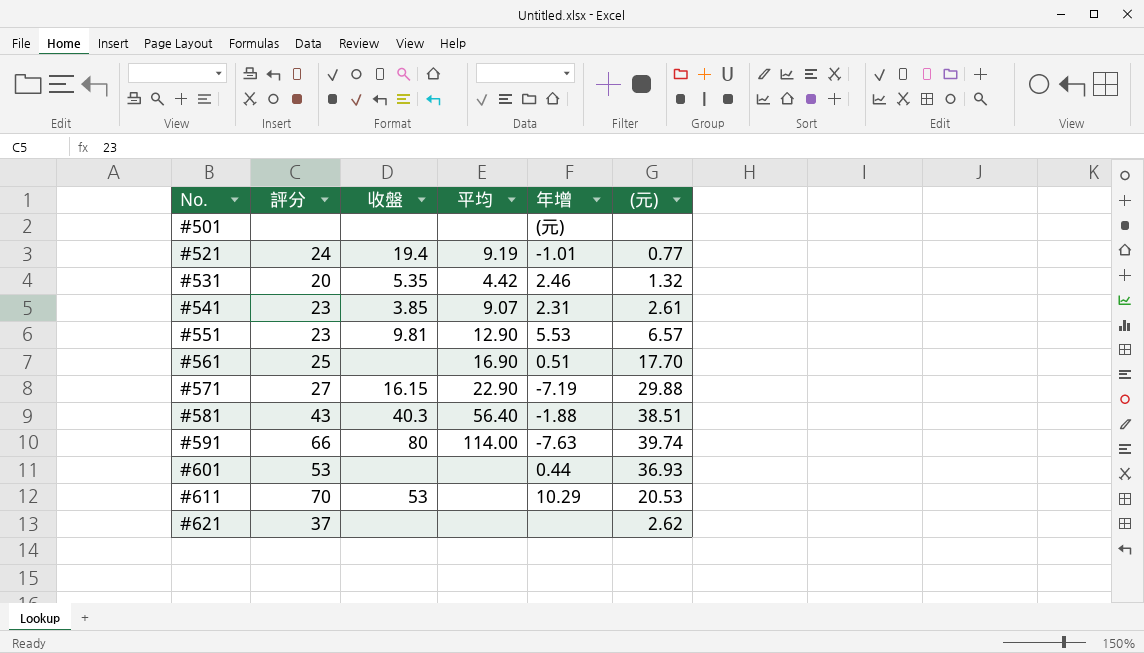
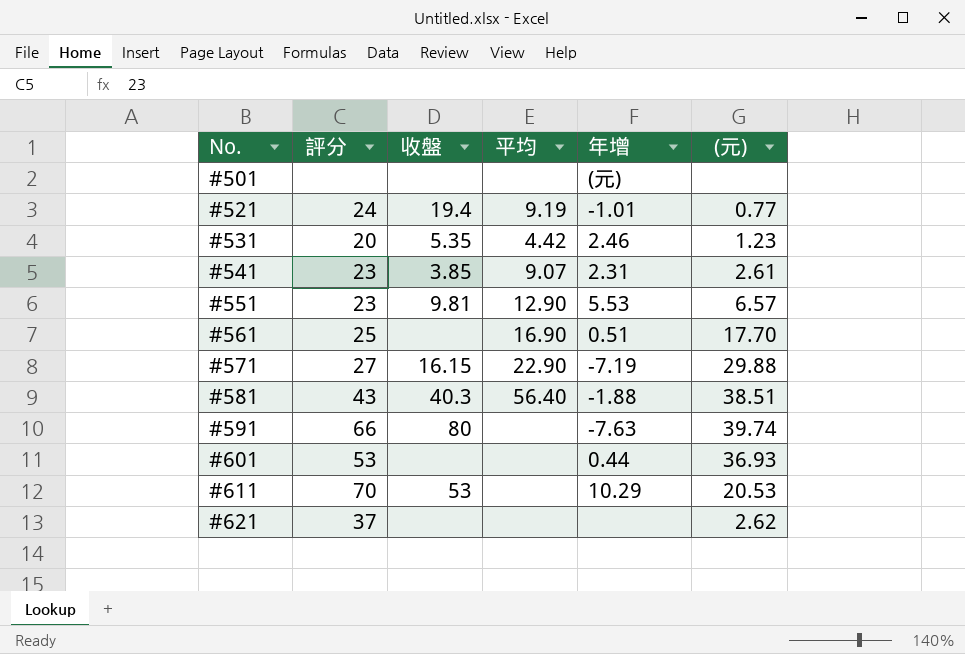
#531 | (元): 1.32 -> 1.23
#591 | 平均: 114.00 -> none

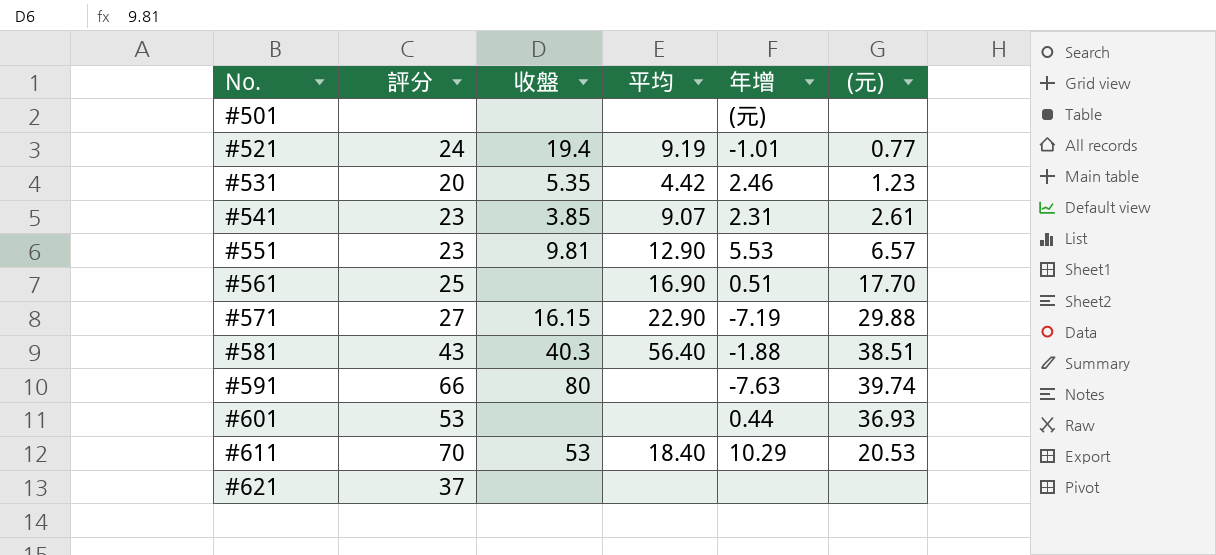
#611 | 平均: none -> 18.40
#621 | (元): 2.62 -> none

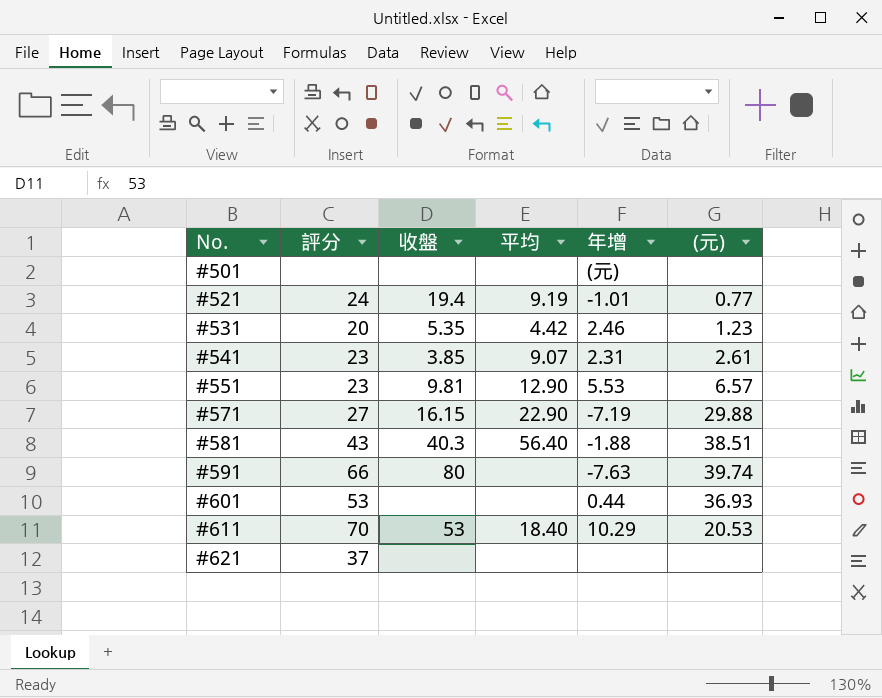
row #561: 25 | none | 16.90 | 0.51 | 17.70 -> none

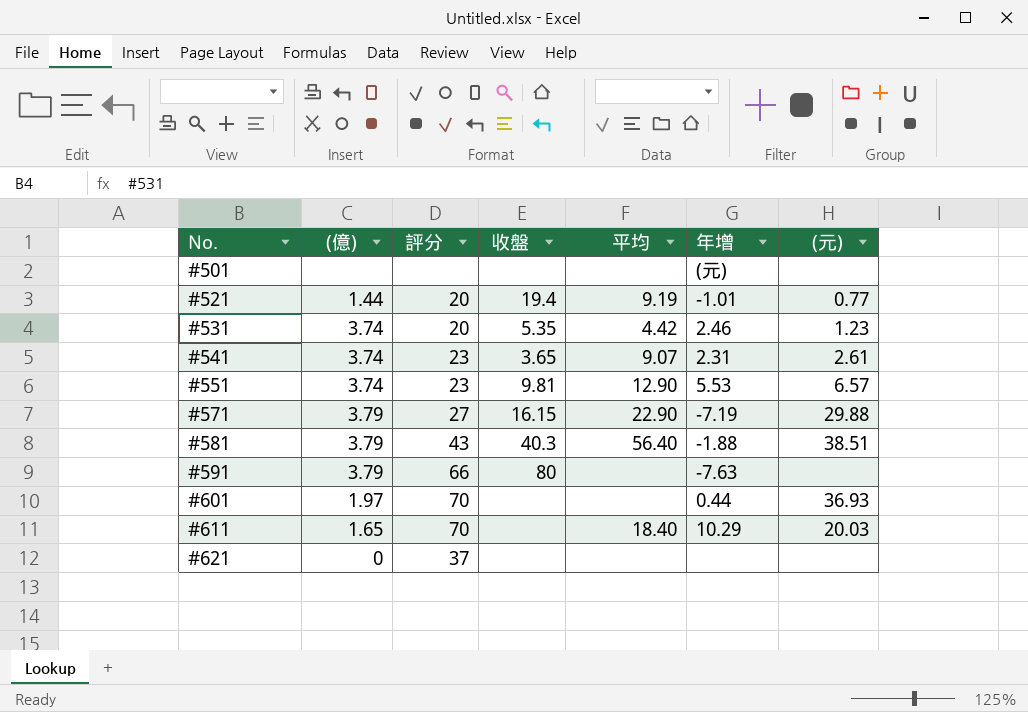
column (億) | position: none -> 2
#521 | 評分: 24 -> 20
#541 | 收盤: 3.85 -> 3.65
#591 | (元): 39.74 -> none
#601 | 評分: 53 -> 70
#611 | 收盤: 53 -> none
#611 | (元): 20.53 -> 20.03

